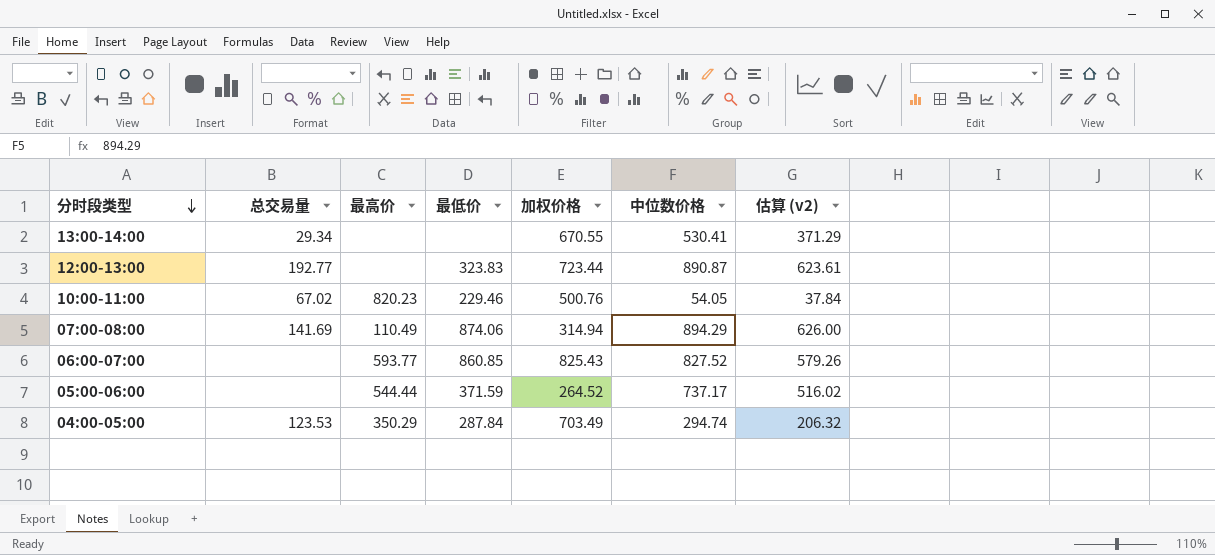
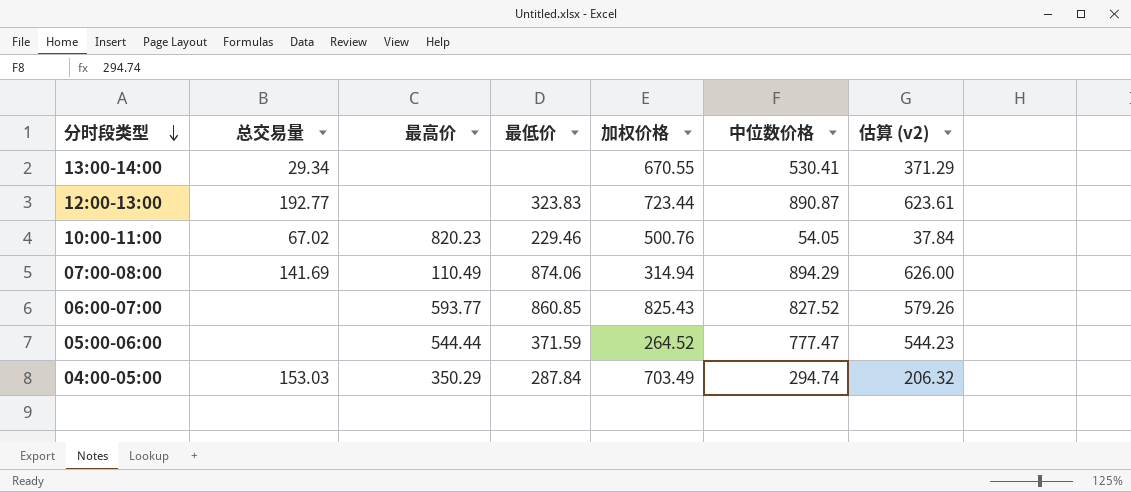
05:00-06:00 | 中位数价格: 737.17 -> 777.47
05:00-06:00 | 估算 (v2): 516.02 -> 544.23
04:00-05:00 | 总交易量: 123.53 -> 153.03

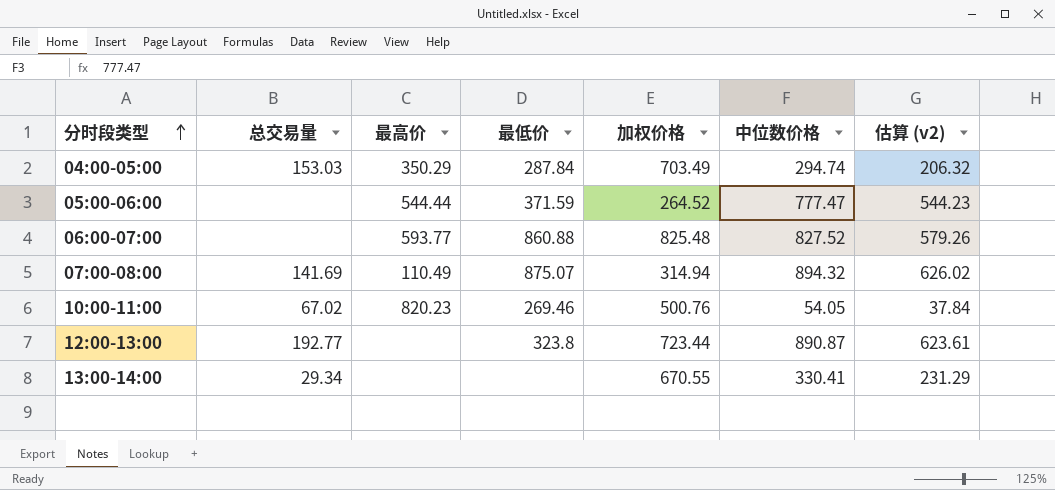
row order: 分时段类型 descending -> 分时段类型 ascending
06:00-07:00 | 最低价: 860.85 -> 860.88
06:00-07:00 | 加权价格: 825.43 -> 825.48
07:00-08:00 | 最低价: 874.06 -> 875.07
07:00-08:00 | 中位数价格: 894.29 -> 894.32
07:00-08:00 | 估算 (v2): 626.00 -> 626.02
10:00-11:00 | 最低价: 229.46 -> 269.46
12:00-13:00 | 最低价: 323.83 -> 323.8
13:00-14:00 | 中位数价格: 530.41 -> 330.41
13:00-14:00 | 估算 (v2): 371.29 -> 231.29

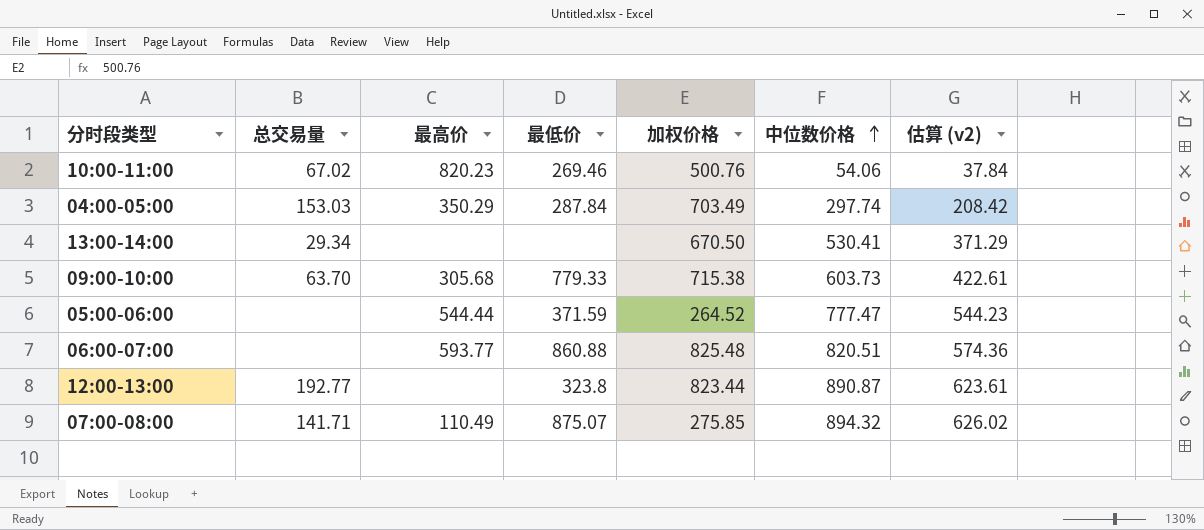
row order: 分时段类型 ascending -> 中位数价格 ascending
10:00-11:00 | 中位数价格: 54.05 -> 54.06
04:00-05:00 | 中位数价格: 294.74 -> 297.74
04:00-05:00 | 估算 (v2): 206.32 -> 208.42
13:00-14:00 | 加权价格: 670.55 -> 670.50
13:00-14:00 | 中位数价格: 330.41 -> 530.41
13:00-14:00 | 估算 (v2): 231.29 -> 371.29
row 09:00-10:00: none -> 63.70 | 305.68 | 779.33 | 715.38 | 603.73 | 422.61
06:00-07:00 | 中位数价格: 827.52 -> 820.51
06:00-07:00 | 估算 (v2): 579.26 -> 574.36
12:00-13:00 | 加权价格: 723.44 -> 823.44
07:00-08:00 | 总交易量: 141.69 -> 141.71
07:00-08:00 | 加权价格: 314.94 -> 275.85

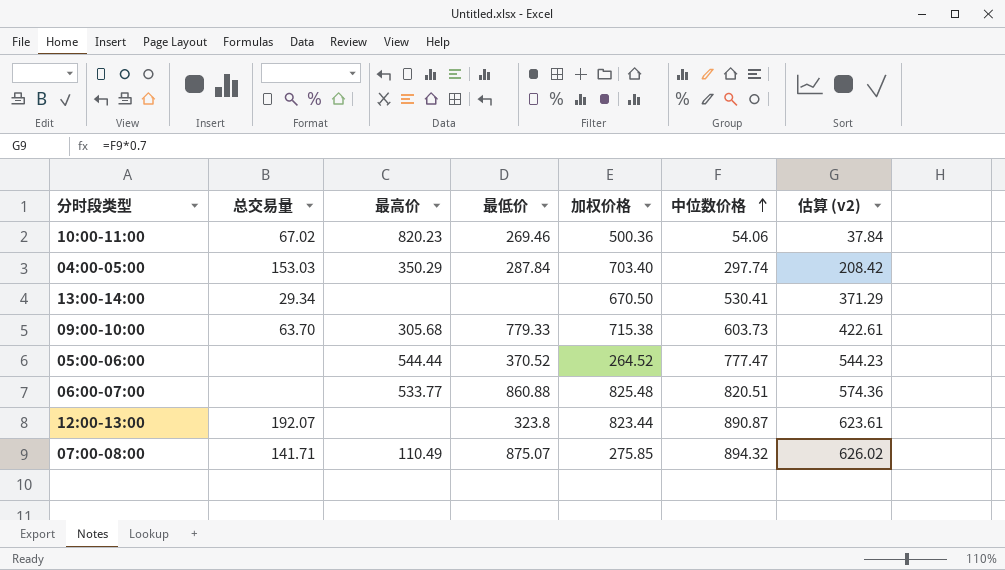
10:00-11:00 | 加权价格: 500.76 -> 500.36
04:00-05:00 | 加权价格: 703.49 -> 703.40
05:00-06:00 | 最低价: 371.59 -> 370.52
06:00-07:00 | 最高价: 593.77 -> 533.77
12:00-13:00 | 总交易量: 192.77 -> 192.07

